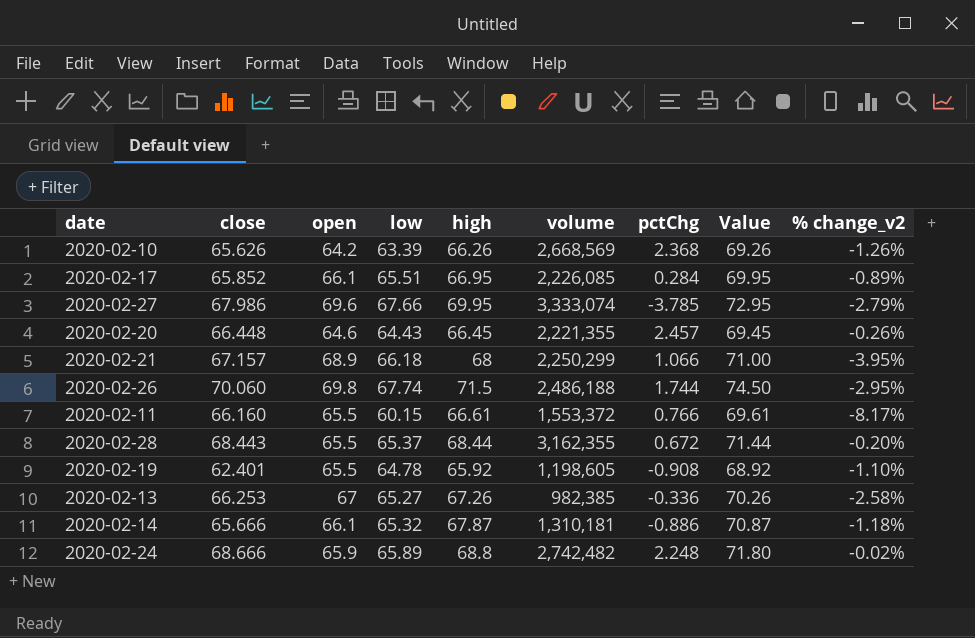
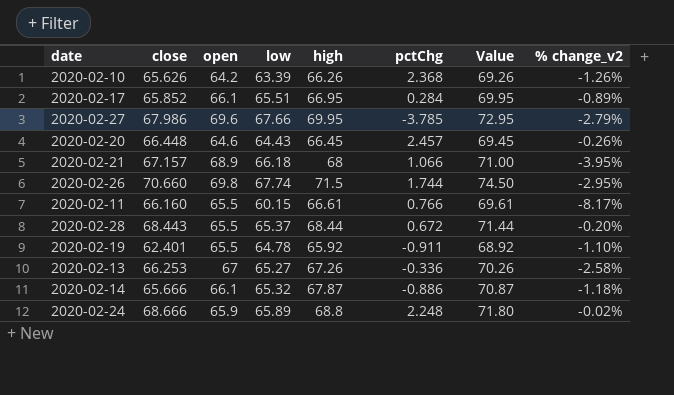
column volume | position: 6 -> none
2020-02-26 | close: 70.060 -> 70.660
2020-02-19 | pctChg: -0.908 -> -0.911

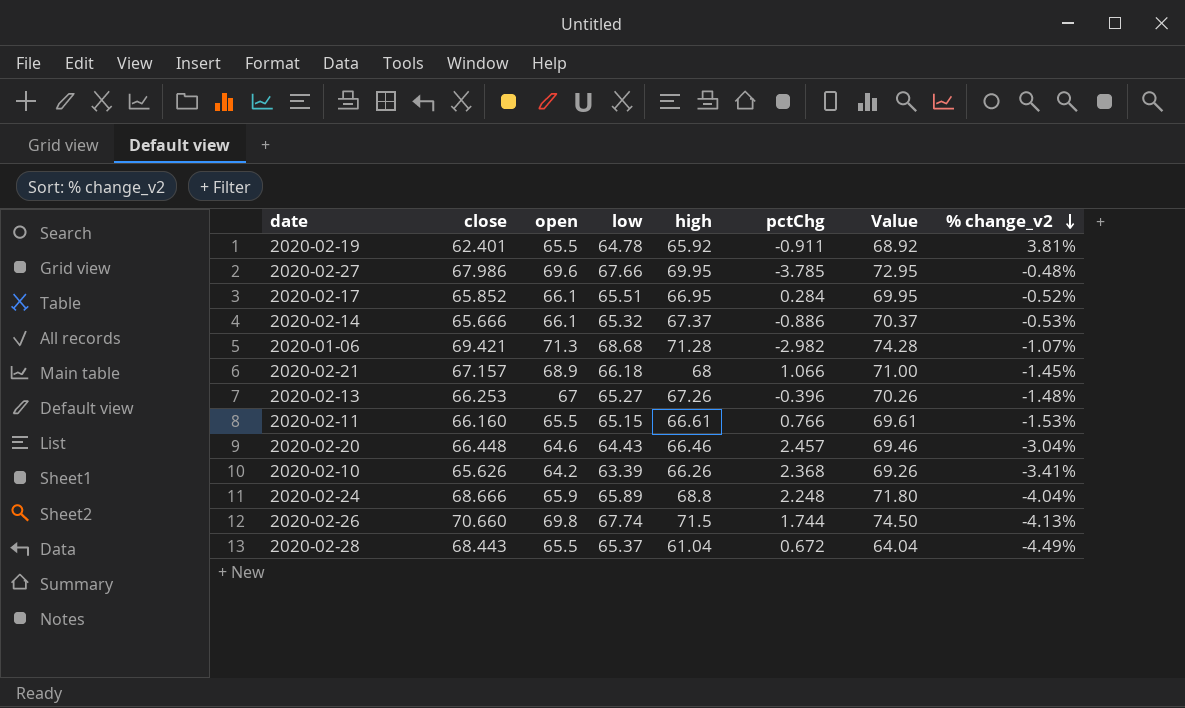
row order: none -> % change_v2 descending
column % change_v2 | formula: ([low] - [open]) / [open] -> ([low] - [close]) / [close]
2020-02-14 | high: 67.87 -> 67.37
2020-02-14 | Value: 70.87 -> 70.37
row 2020-01-06: none -> 69.421 | 71.3 | 68.68 | 71.28 | -2.982 | 74.28 | -1.07%
2020-02-13 | pctChg: -0.336 -> -0.396
2020-02-11 | low: 60.15 -> 65.15
2020-02-20 | high: 66.45 -> 66.46
2020-02-20 | Value: 69.45 -> 69.46
2020-02-28 | high: 68.44 -> 61.04
2020-02-28 | Value: 71.44 -> 64.04

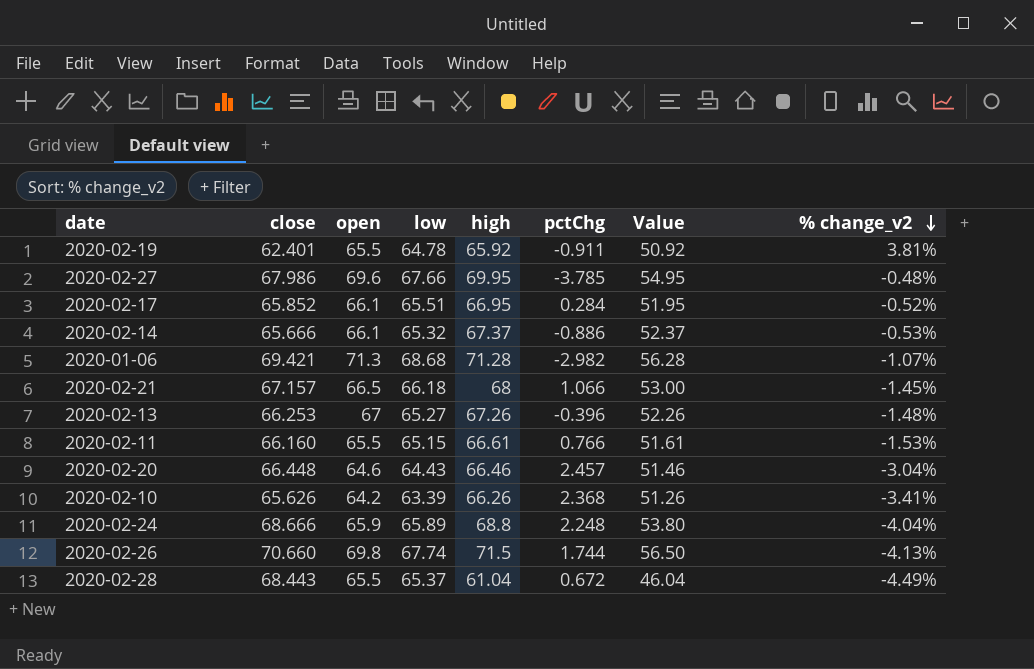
column Value | formula: [high] + 3 -> [high] - 15
2020-02-21 | open: 68.9 -> 66.5

